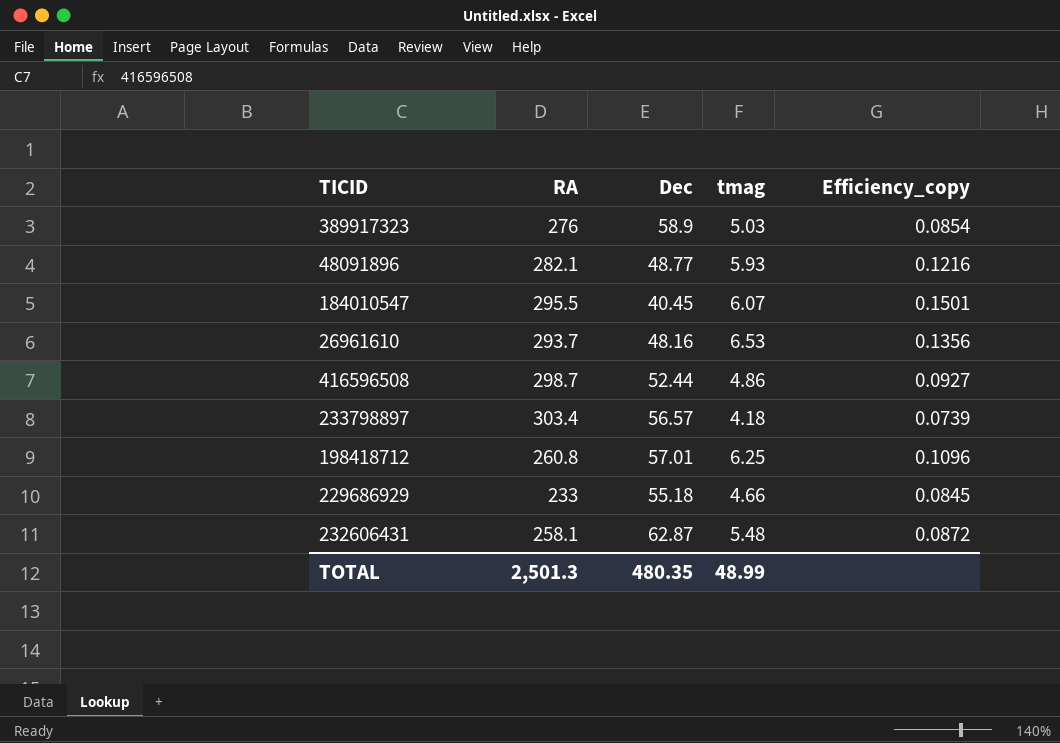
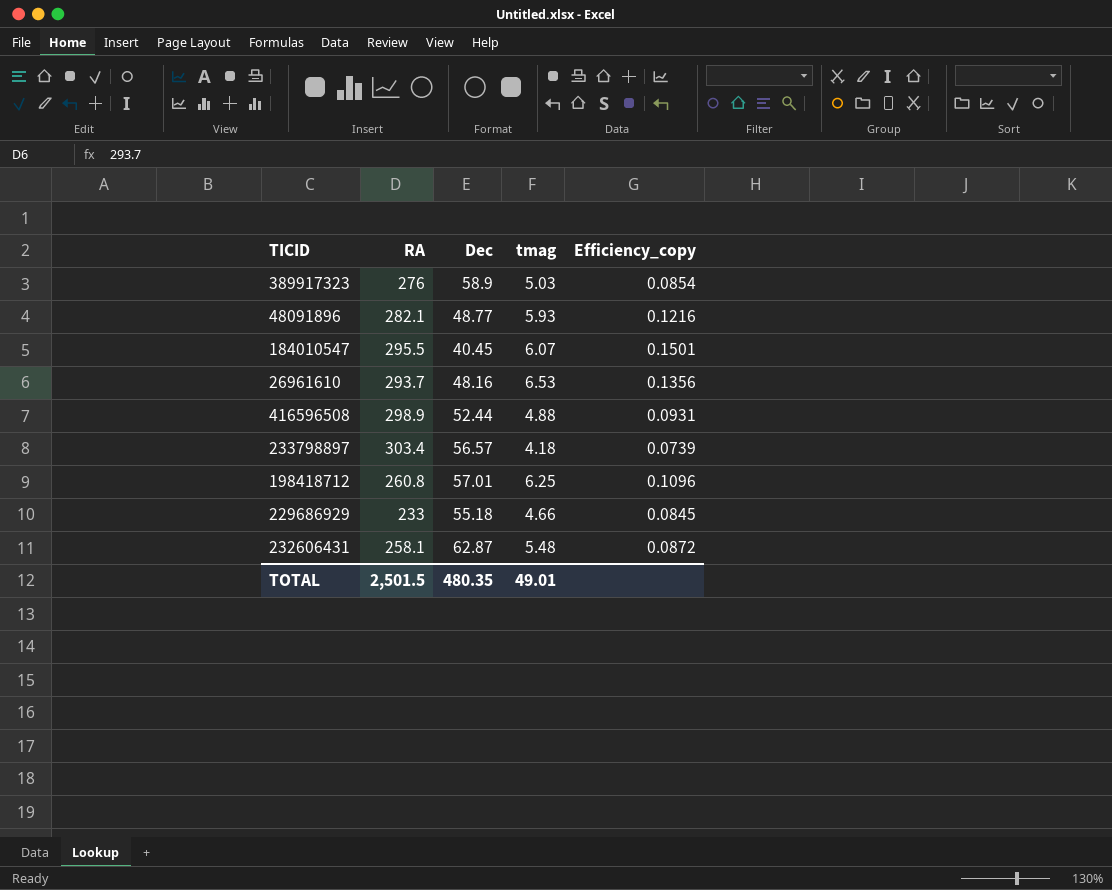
416596508 | RA: 298.7 -> 298.9
416596508 | tmag: 4.86 -> 4.88
416596508 | Efficiency_copy: 0.0927 -> 0.0931
TOTAL | RA: 2,501.3 -> 2,501.5
TOTAL | tmag: 48.99 -> 49.01

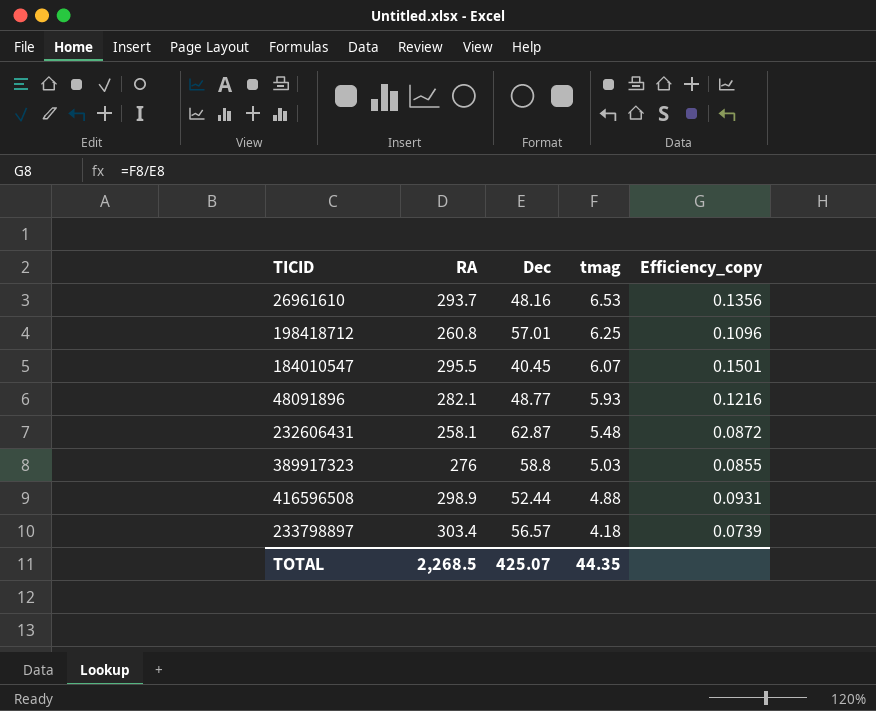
row order: none -> tmag descending
row 229686929: 233 | 55.18 | 4.66 | 0.0845 -> none
389917323 | Dec: 58.9 -> 58.8
389917323 | Efficiency_copy: 0.0854 -> 0.0855
TOTAL | RA: 2,501.5 -> 2,268.5
TOTAL | Dec: 480.35 -> 425.07
TOTAL | tmag: 49.01 -> 44.35

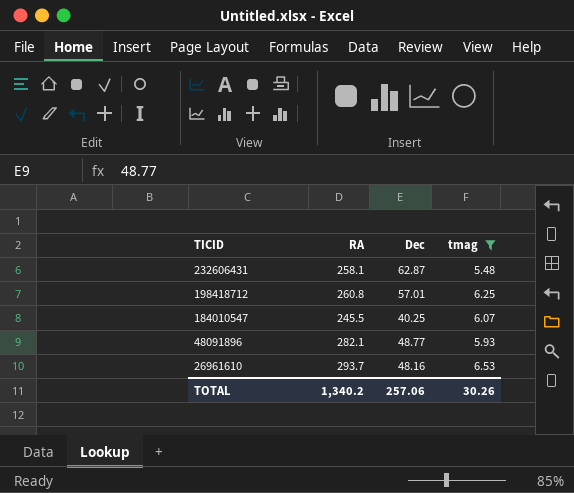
filter: none -> tmag >= 5.48
row order: tmag descending -> TICID descending
column Efficiency_copy | formula: [tmag] / [Dec] -> none
184010547 | RA: 295.5 -> 245.5
184010547 | Dec: 40.45 -> 40.25
TOTAL | RA: 2,268.5 -> 1,340.2
TOTAL | Dec: 425.07 -> 257.06
TOTAL | tmag: 44.35 -> 30.26

